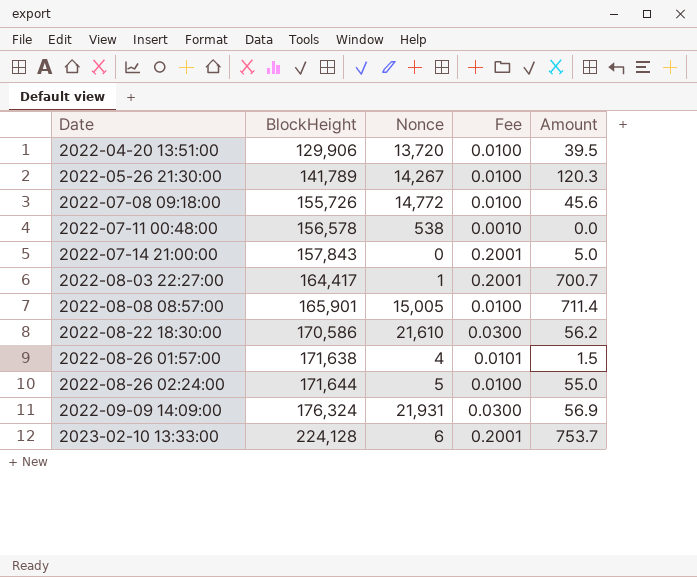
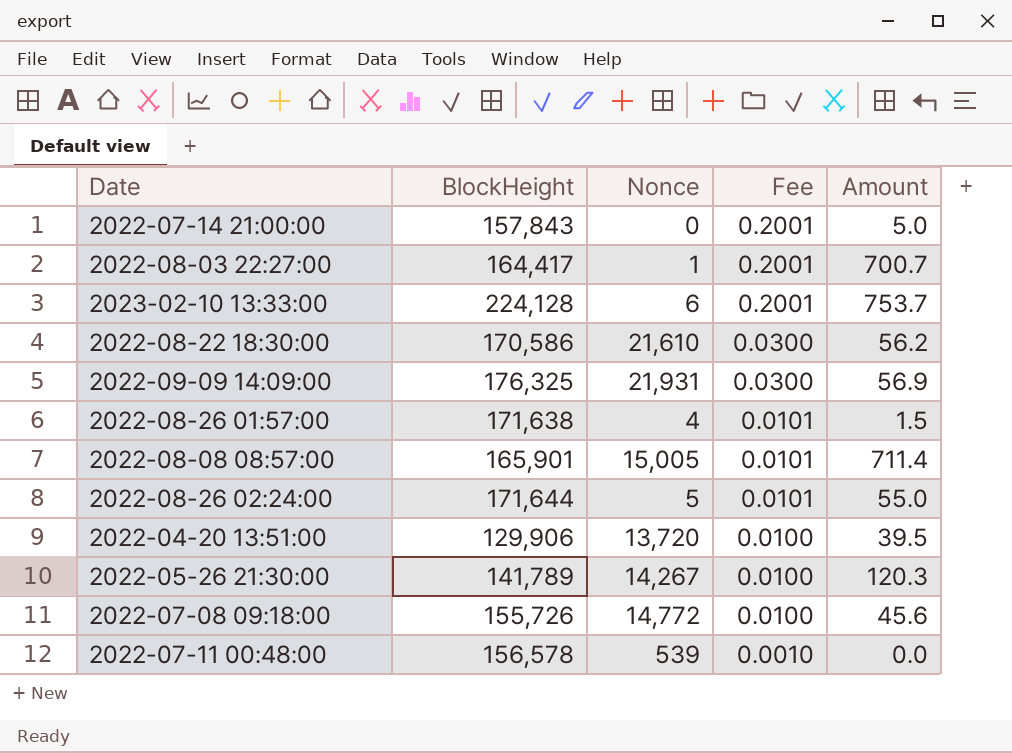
row order: Date ascending -> Fee descending
2022-09-09 14:09:00 | BlockHeight: 176,324 -> 176,325
2022-08-08 08:57:00 | Fee: 0.0100 -> 0.0101
2022-08-26 02:24:00 | Fee: 0.0100 -> 0.0101
2022-07-11 00:48:00 | Nonce: 538 -> 539

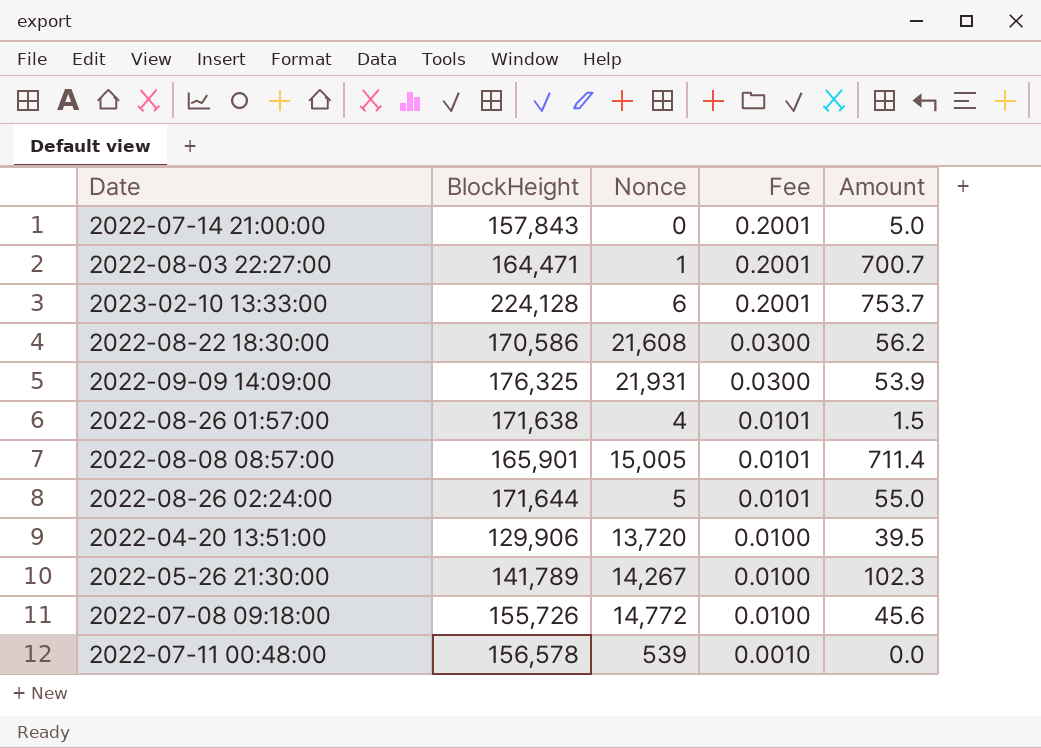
2022-08-03 22:27:00 | BlockHeight: 164,417 -> 164,471
2022-08-22 18:30:00 | Nonce: 21,610 -> 21,608
2022-09-09 14:09:00 | Amount: 56.9 -> 53.9
2022-05-26 21:30:00 | Amount: 120.3 -> 102.3

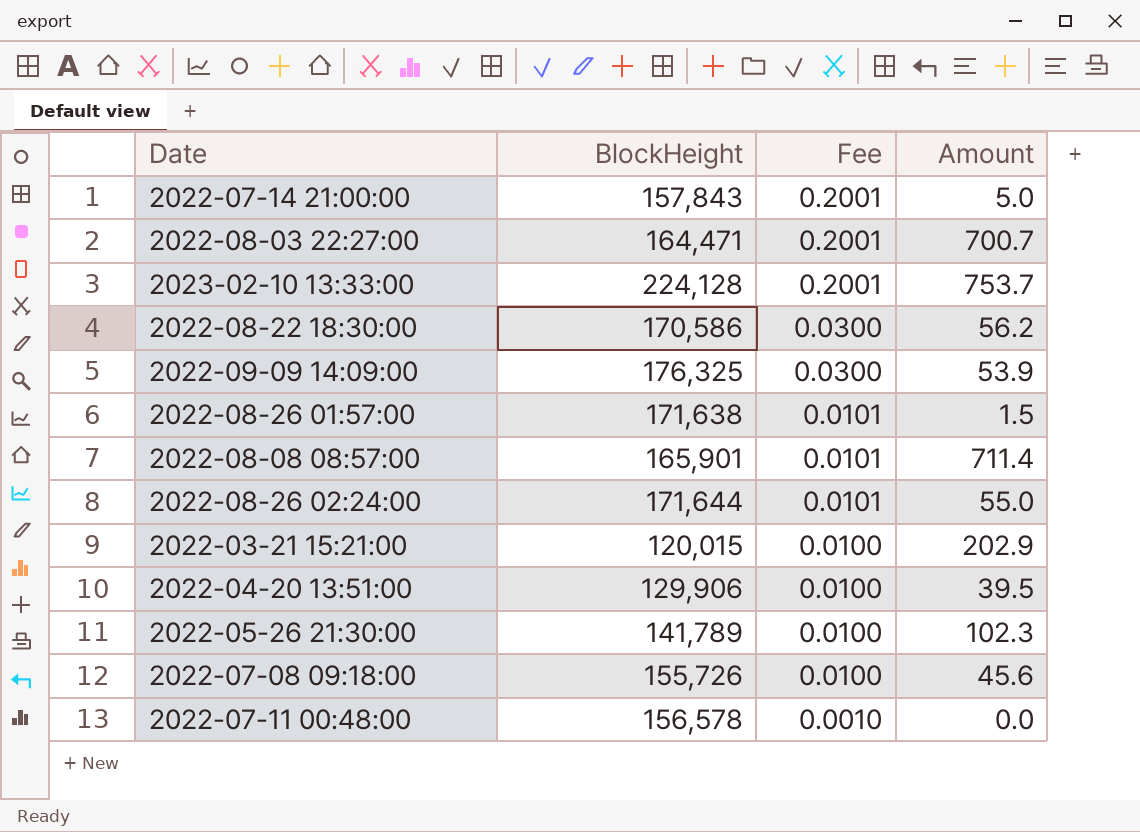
column Nonce | position: 3 -> none
row 2022-03-21 15:21:00: none -> 120,015 | 0.0100 | 202.9

